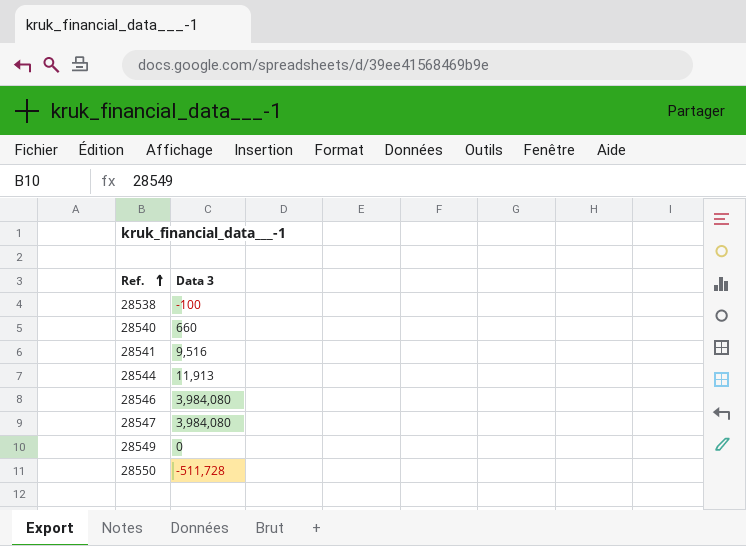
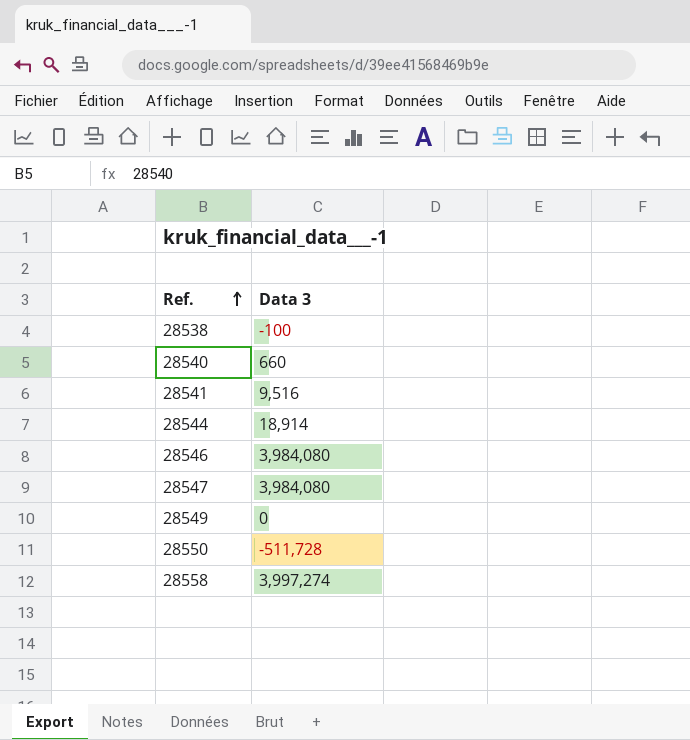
28544 | Data 3: 11,913 -> 18,914
row 28558: none -> 3,997,274

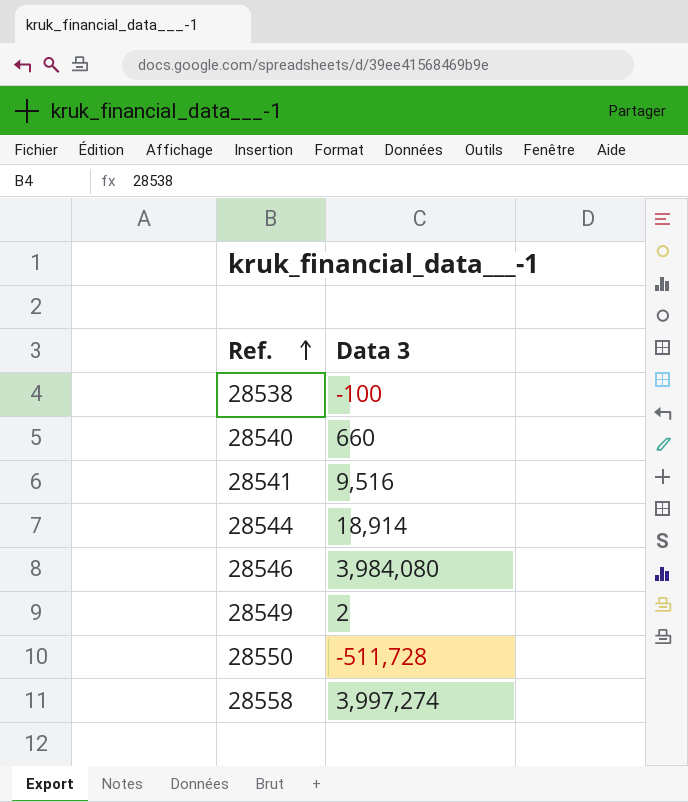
row 28547: 3,984,080 -> none
28549 | Data 3: 0 -> 2

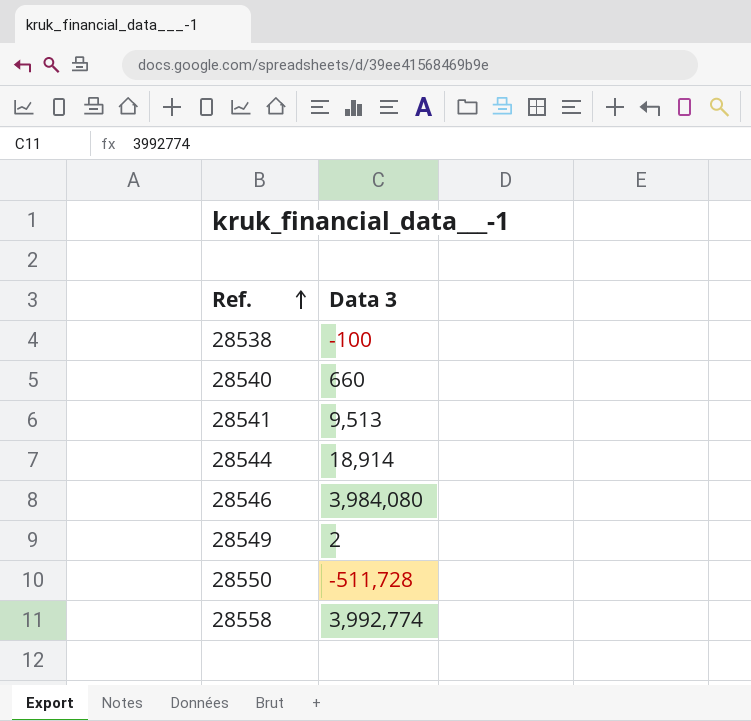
28541 | Data 3: 9,516 -> 9,513
28558 | Data 3: 3,997,274 -> 3,992,774

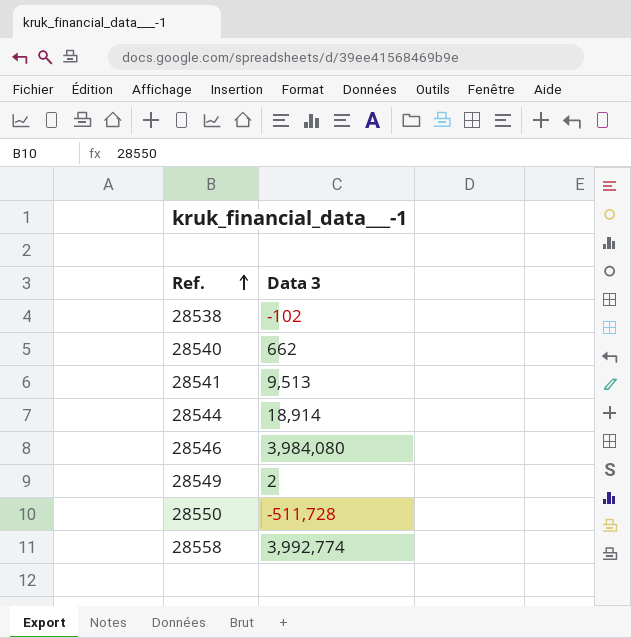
28538 | Data 3: -100 -> -102
28540 | Data 3: 660 -> 662

